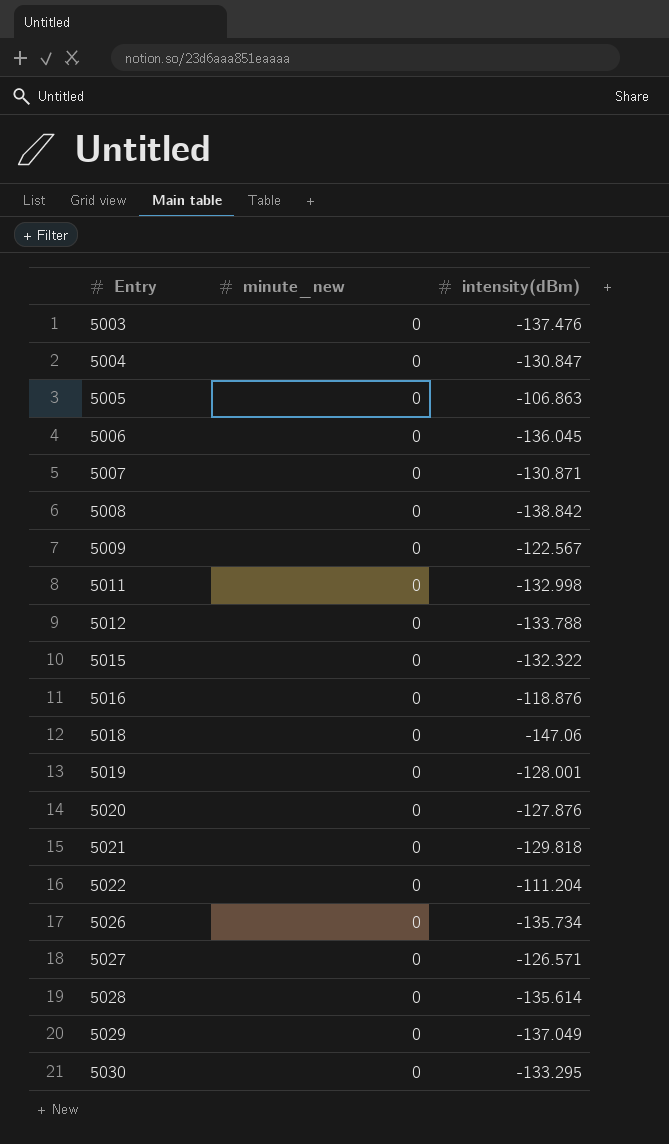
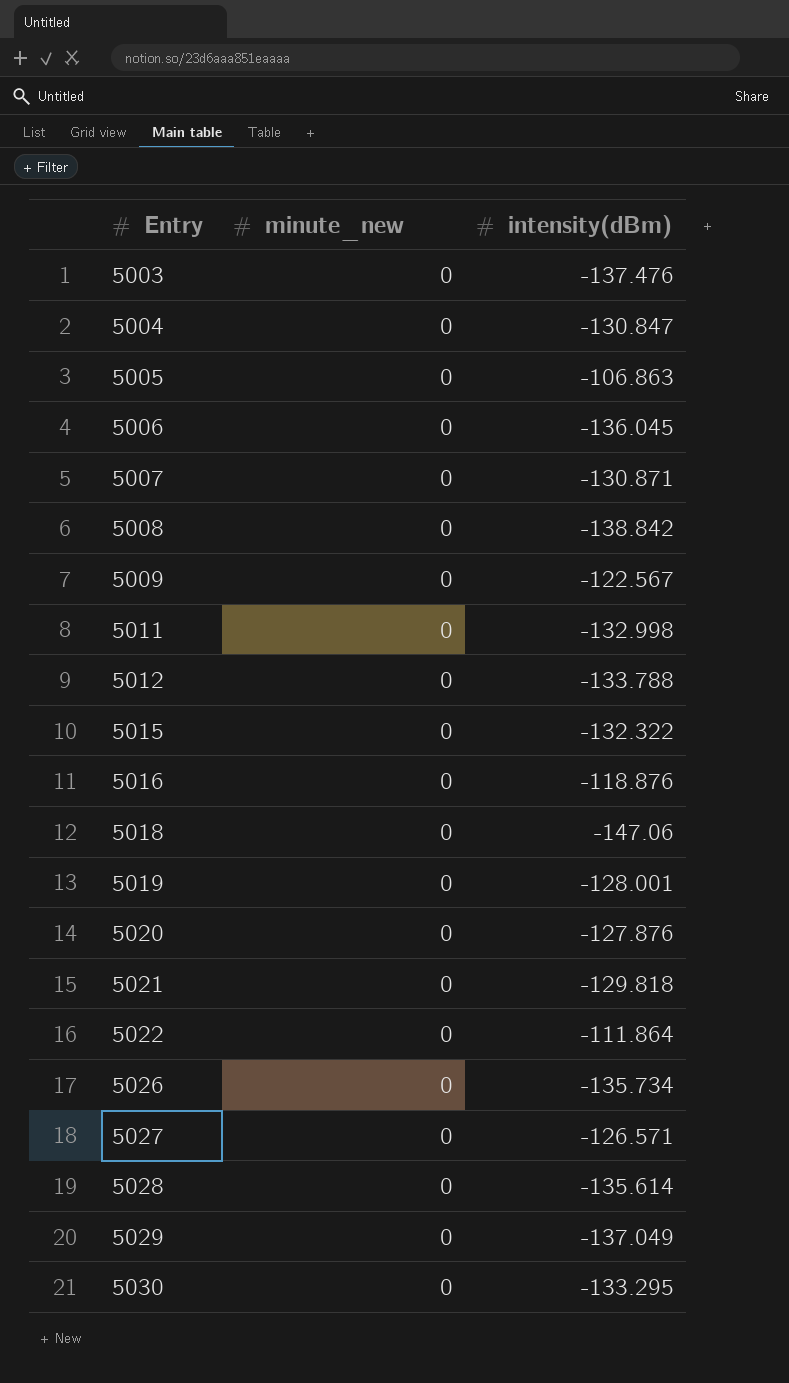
5022 | intensity(dBm): -111.204 -> -111.864

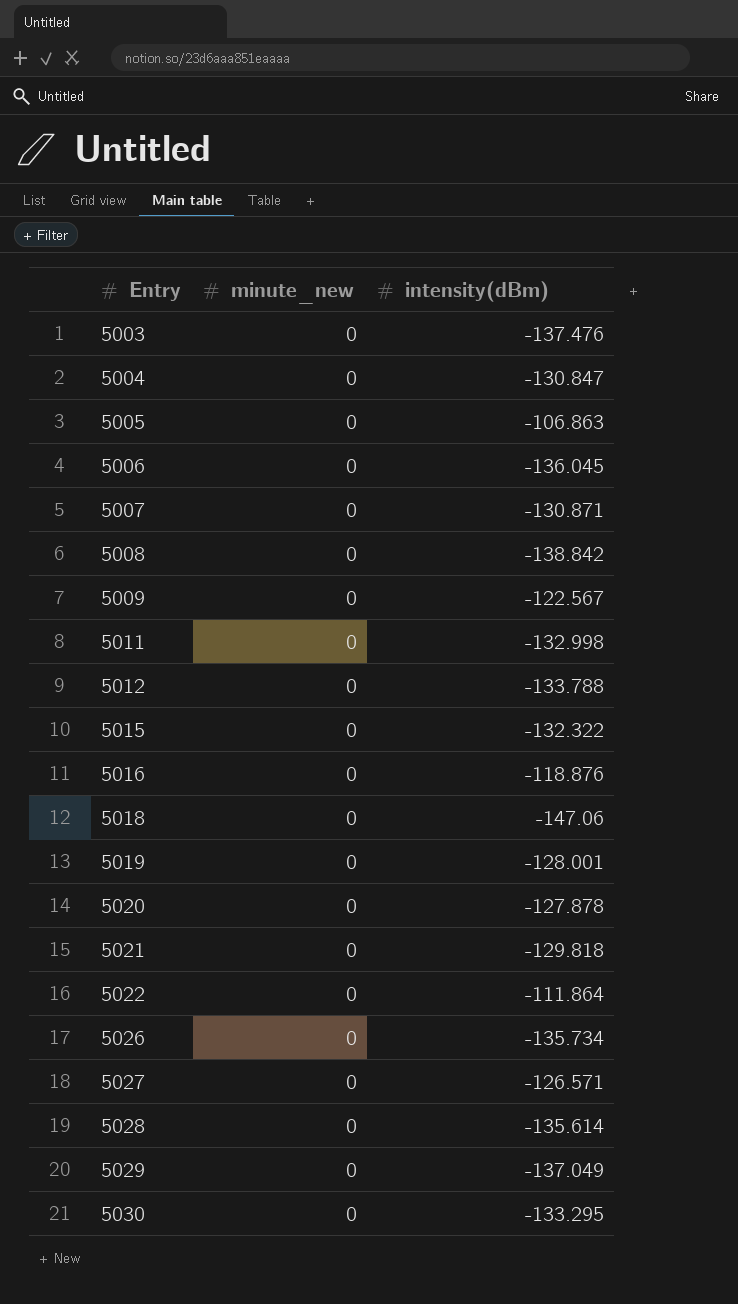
5020 | intensity(dBm): -127.876 -> -127.878

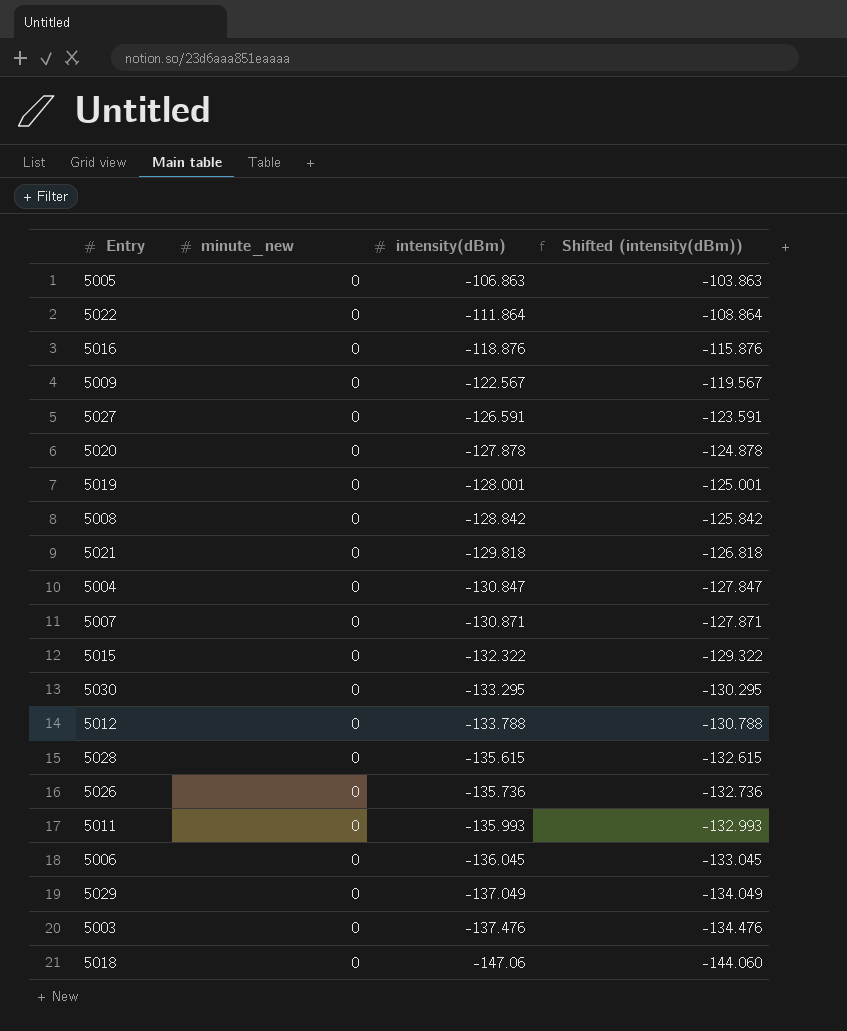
row order: Entry ascending -> intensity(dBm) descending
column Shifted (intensity(dBm)) | formula: none -> [intensity(dBm)] + 3
5027 | intensity(dBm): -126.571 -> -126.591
5008 | intensity(dBm): -138.842 -> -128.842
5028 | intensity(dBm): -135.614 -> -135.615
5026 | intensity(dBm): -135.734 -> -135.736
5011 | intensity(dBm): -132.998 -> -135.993

